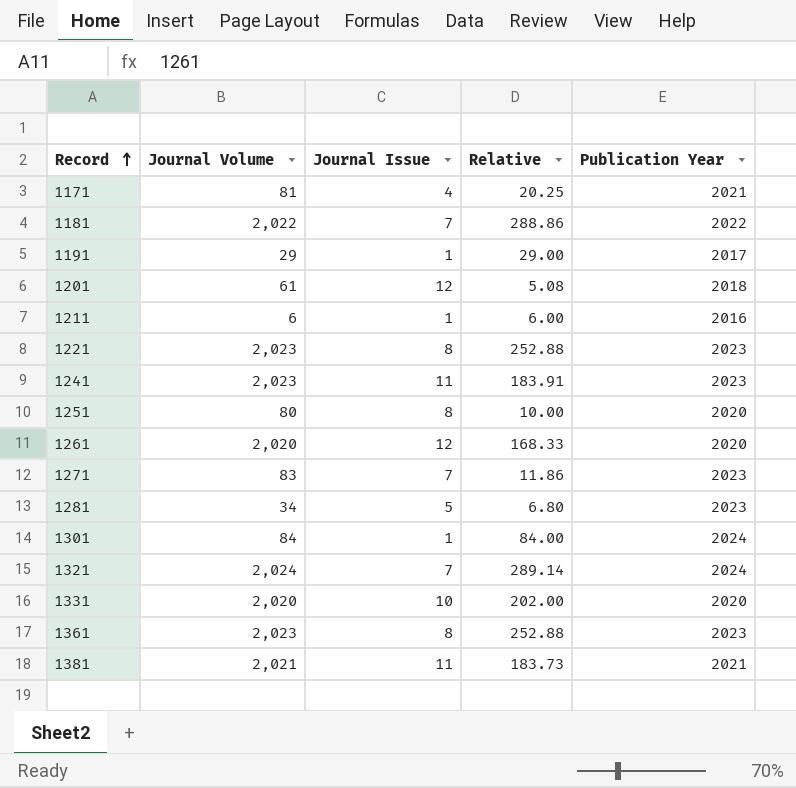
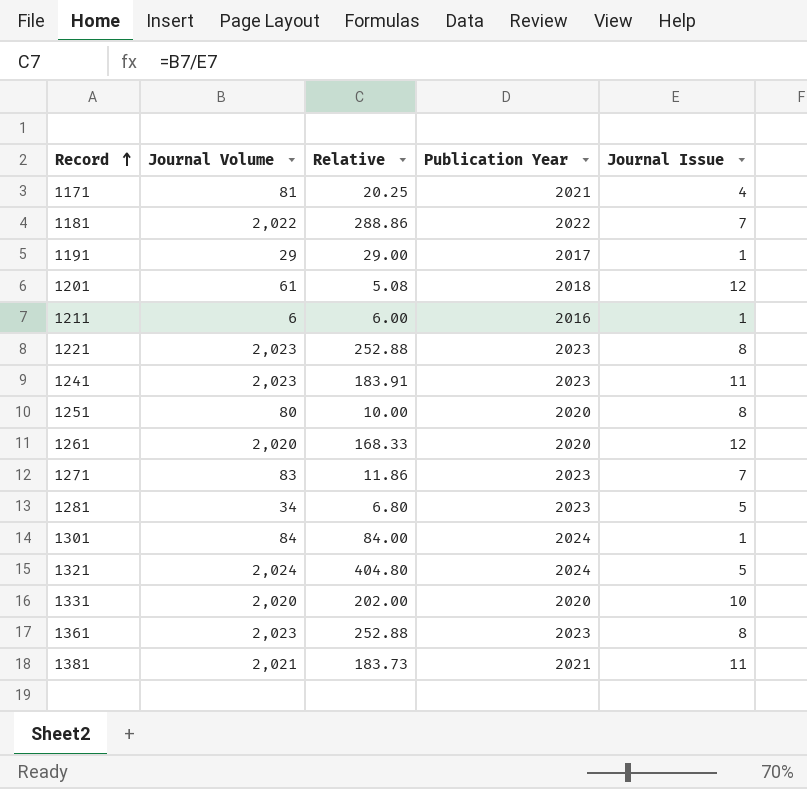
column Journal Issue | position: 3 -> 5
1321 | Relative: 289.14 -> 404.80
1321 | Journal Issue: 7 -> 5

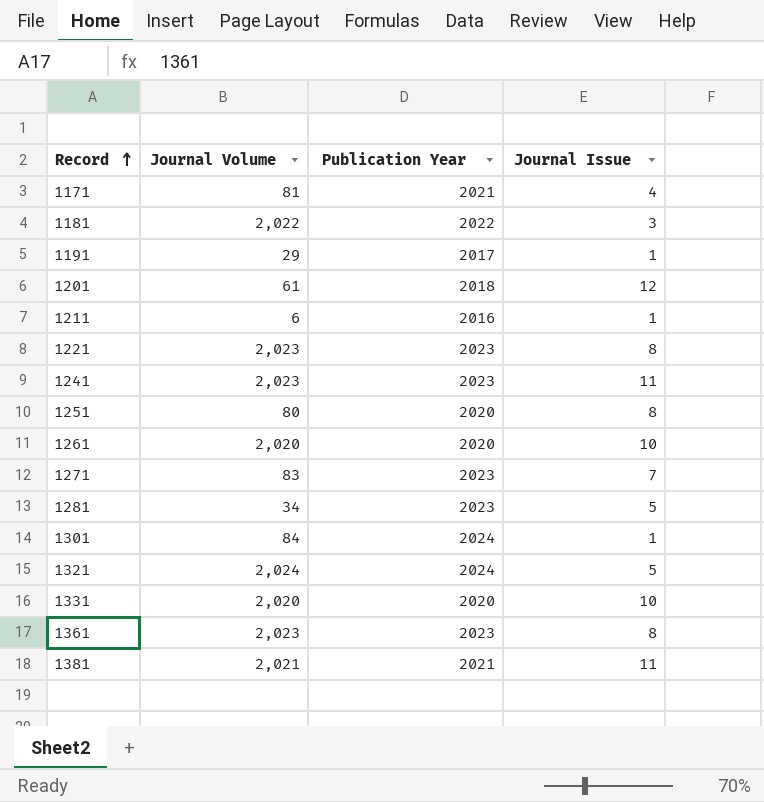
column Relative | formula: [Journal Volume] / [Journal Issue] -> none
1181 | Journal Issue: 7 -> 3
1261 | Journal Issue: 12 -> 10

